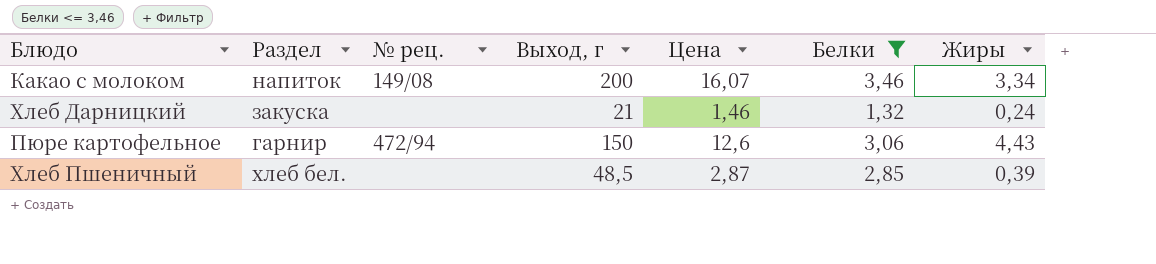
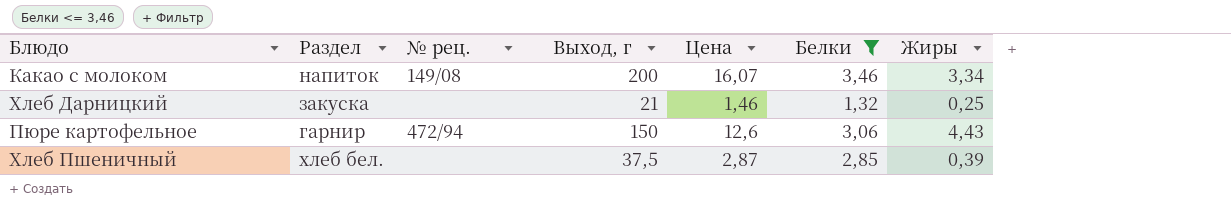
Хлеб Дарницкий | Жиры: 0,24 -> 0,25
Хлеб Пшеничный | Выход, г: 48,5 -> 37,5

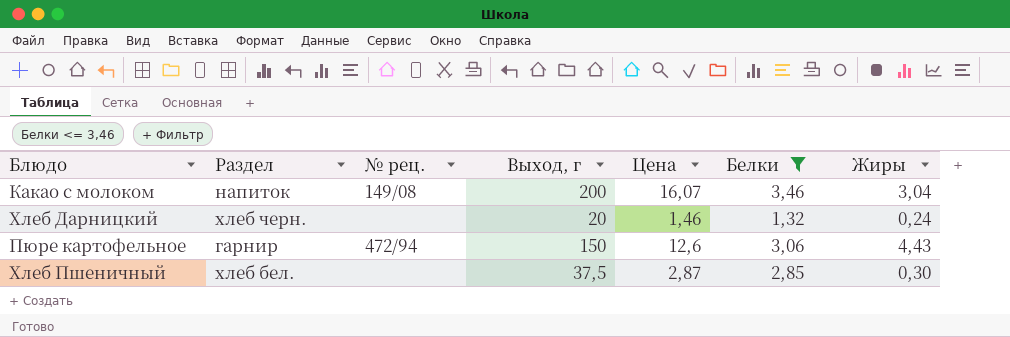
Какао с молоком | Жиры: 3,34 -> 3,04
Хлеб Дарницкий | Раздел: закуска -> хлеб черн.
Хлеб Дарницкий | Выход, г: 21 -> 20
Хлеб Дарницкий | Жиры: 0,25 -> 0,24
Хлеб Пшеничный | Жиры: 0,39 -> 0,30

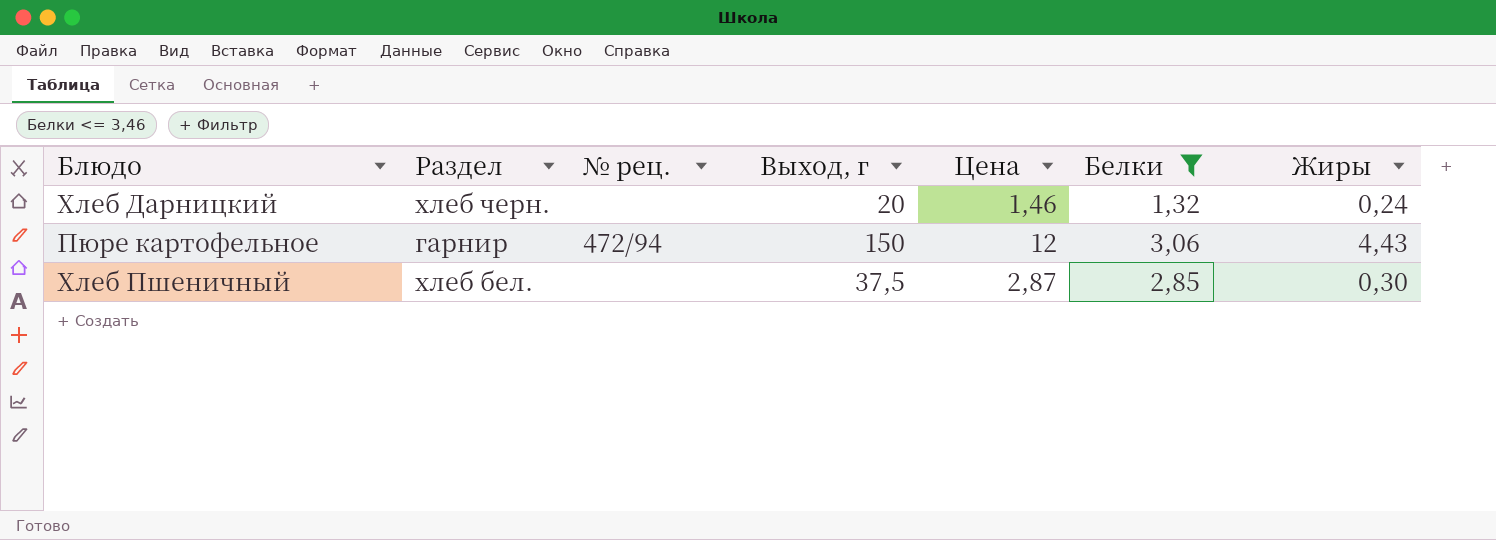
row Какао с молоком: напиток | 149/08 | 200 | 16,07 | 3,46 | 3,04 -> none
Пюре картофельное | Цена: 12,6 -> 12

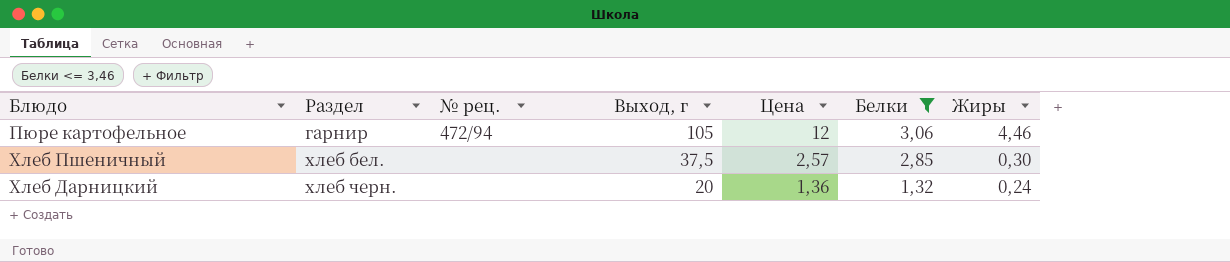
row order: none -> Раздел ascending
Пюре картофельное | Выход, г: 150 -> 105
Пюре картофельное | Жиры: 4,43 -> 4,46
Хлеб Пшеничный | Цена: 2,87 -> 2,57
Хлеб Дарницкий | Цена: 1,46 -> 1,36

